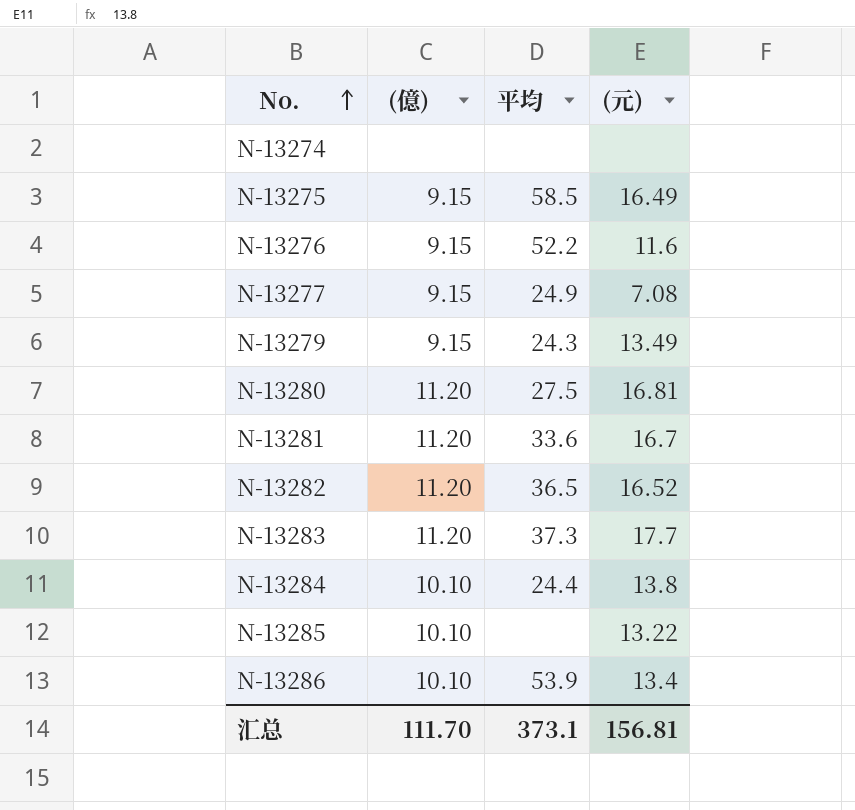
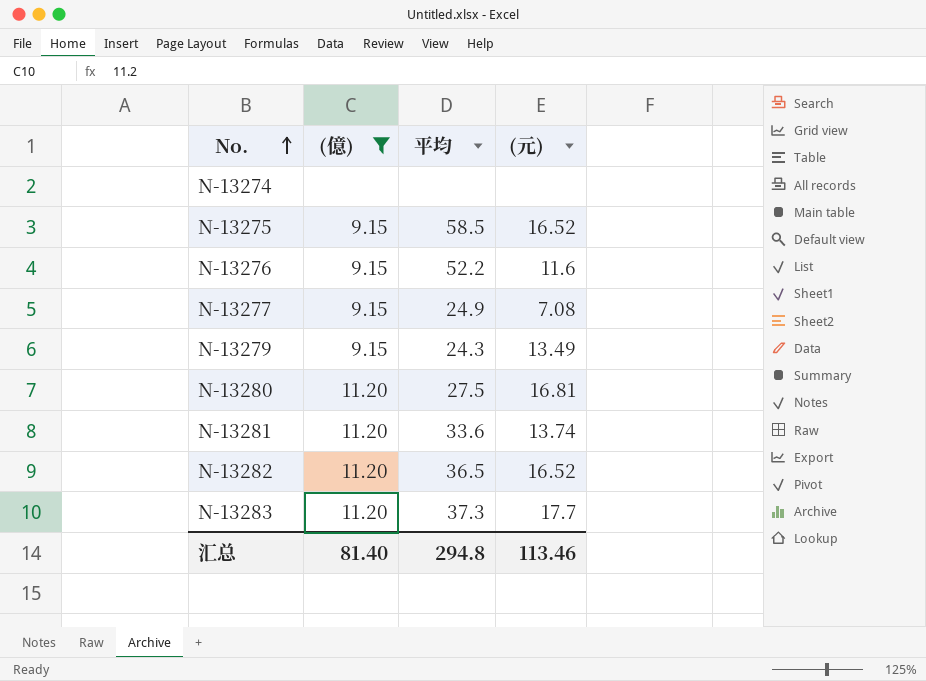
filter: none -> (億) != 10.10
N-13275 | (元): 16.49 -> 16.52
N-13281 | (元): 16.7 -> 13.74
汇总 | (億): 111.70 -> 81.40
汇总 | 平均: 373.1 -> 294.8
汇总 | (元): 156.81 -> 113.46

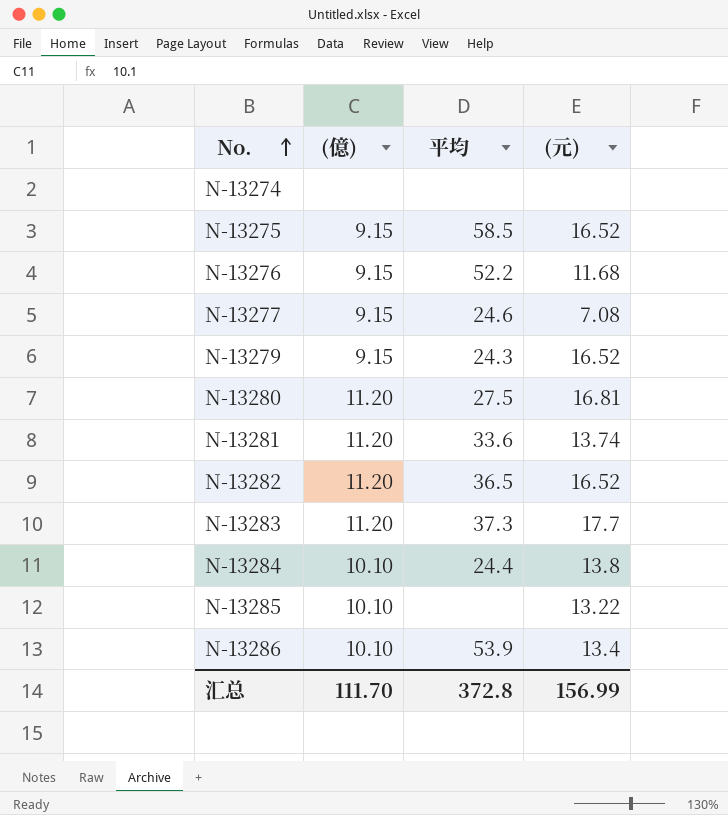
filter: (億) != 10.10 -> none
N-13276 | (元): 11.6 -> 11.68
N-13277 | 平均: 24.9 -> 24.6
N-13279 | (元): 13.49 -> 16.52
汇总 | (億): 81.40 -> 111.70
汇总 | 平均: 294.8 -> 372.8
汇总 | (元): 113.46 -> 156.99

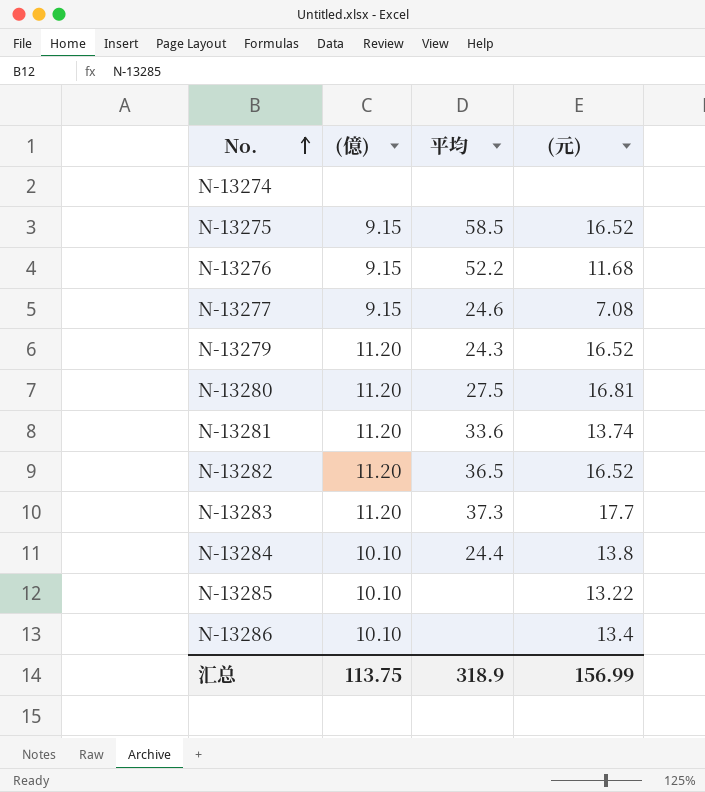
N-13279 | (億): 9.15 -> 11.20
N-13286 | 平均: 53.9 -> none
汇总 | (億): 111.70 -> 113.75
汇总 | 平均: 372.8 -> 318.9

